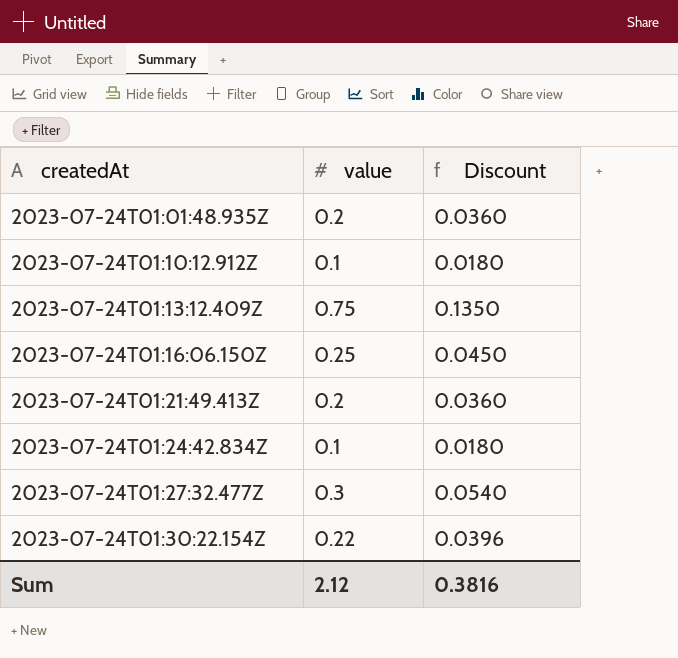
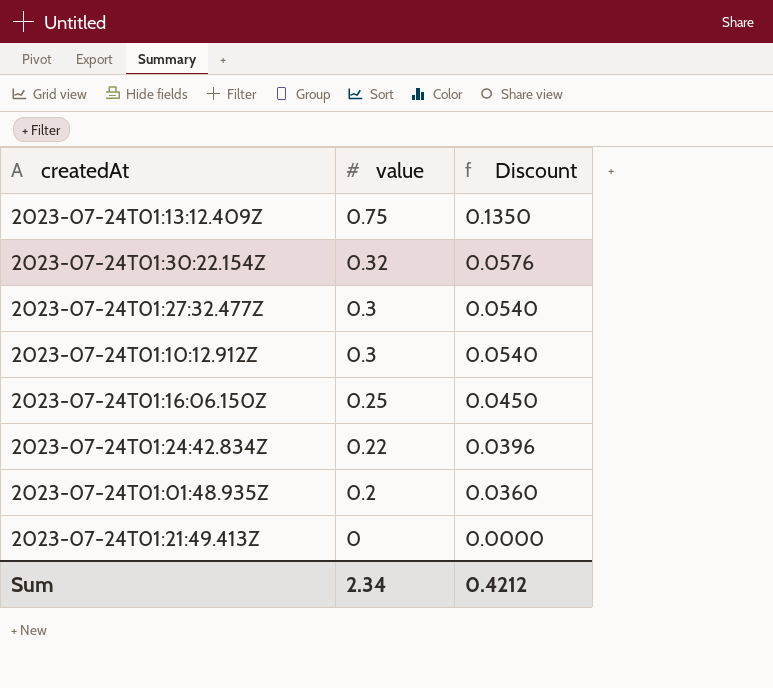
row order: createdAt ascending -> value descending
2023-07-24T01:30:22.154Z | value: 0.22 -> 0.32
2023-07-24T01:30:22.154Z | Discount: 0.0396 -> 0.0576
2023-07-24T01:10:12.912Z | value: 0.1 -> 0.3
2023-07-24T01:10:12.912Z | Discount: 0.0180 -> 0.0540
2023-07-24T01:24:42.834Z | value: 0.1 -> 0.22
2023-07-24T01:24:42.834Z | Discount: 0.0180 -> 0.0396
2023-07-24T01:21:49.413Z | value: 0.2 -> 0
2023-07-24T01:21:49.413Z | Discount: 0.0360 -> 0.0000
Sum | value: 2.12 -> 2.34
Sum | Discount: 0.3816 -> 0.4212

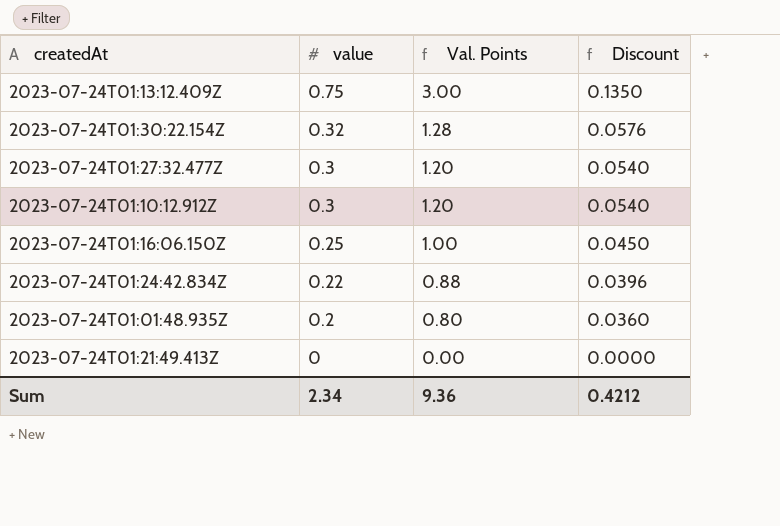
column Val. Points | formula: none -> [value] * 4

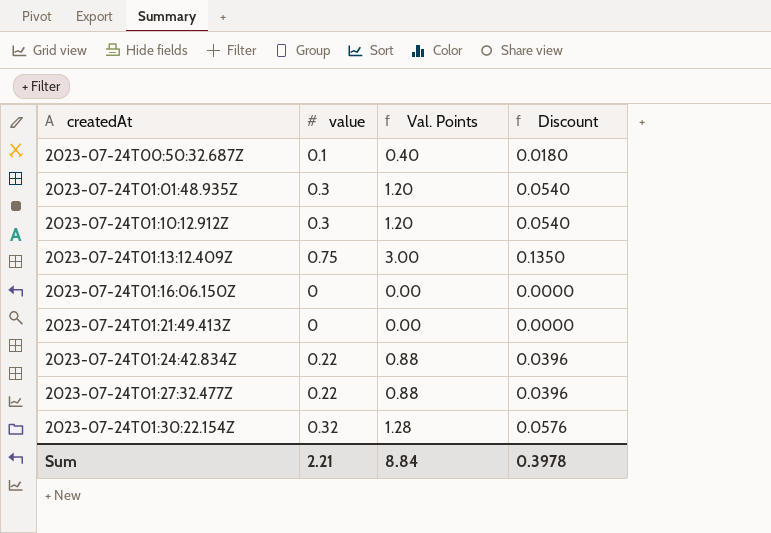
row order: value descending -> createdAt ascending
row 2023-07-24T00:50:32.687Z: none -> 0.1 | 0.40 | 0.0180
2023-07-24T01:01:48.935Z | value: 0.2 -> 0.3
2023-07-24T01:01:48.935Z | Val. Points: 0.80 -> 1.20
2023-07-24T01:01:48.935Z | Discount: 0.0360 -> 0.0540
2023-07-24T01:16:06.150Z | value: 0.25 -> 0
2023-07-24T01:16:06.150Z | Val. Points: 1.00 -> 0.00
2023-07-24T01:16:06.150Z | Discount: 0.0450 -> 0.0000
2023-07-24T01:27:32.477Z | value: 0.3 -> 0.22
2023-07-24T01:27:32.477Z | Val. Points: 1.20 -> 0.88
2023-07-24T01:27:32.477Z | Discount: 0.0540 -> 0.0396
Sum | value: 2.34 -> 2.21
Sum | Val. Points: 9.36 -> 8.84
Sum | Discount: 0.4212 -> 0.3978

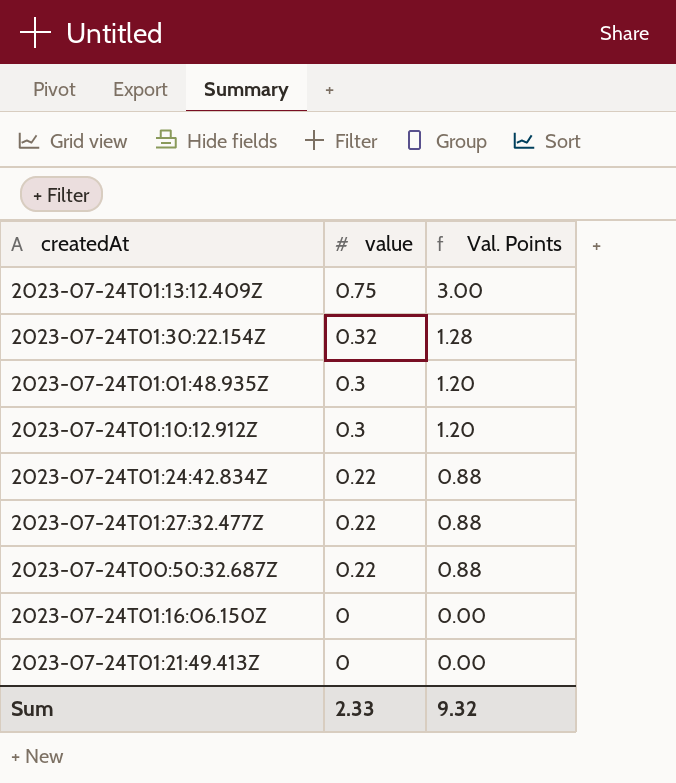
row order: createdAt ascending -> value descending
column Discount | formula: [value] * 0.18 -> none
2023-07-24T00:50:32.687Z | value: 0.1 -> 0.22
2023-07-24T00:50:32.687Z | Val. Points: 0.40 -> 0.88
Sum | value: 2.21 -> 2.33
Sum | Val. Points: 8.84 -> 9.32

